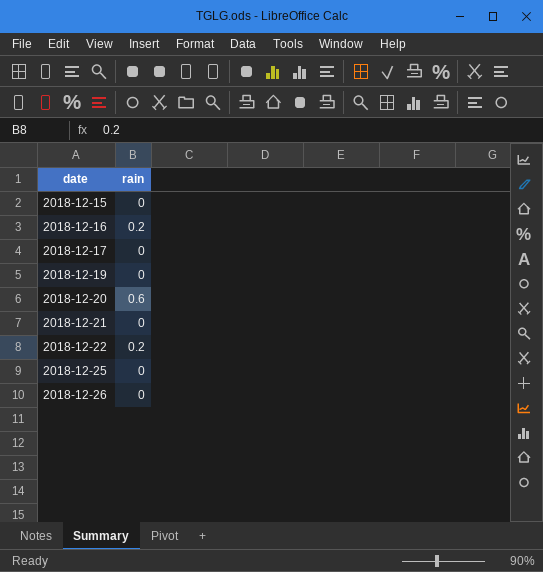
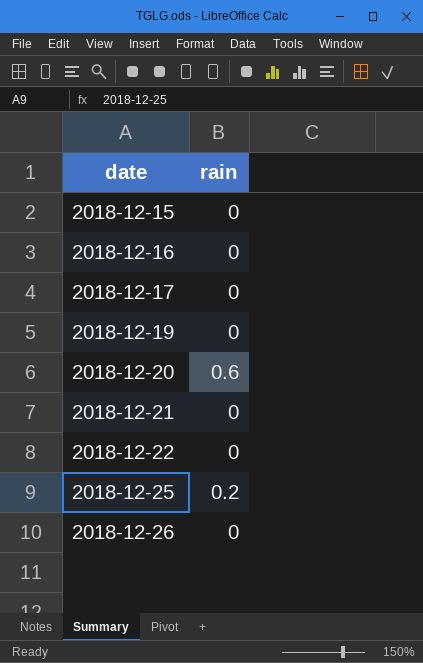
2018-12-16 | rain: 0.2 -> 0
2018-12-22 | rain: 0.2 -> 0
2018-12-25 | rain: 0 -> 0.2

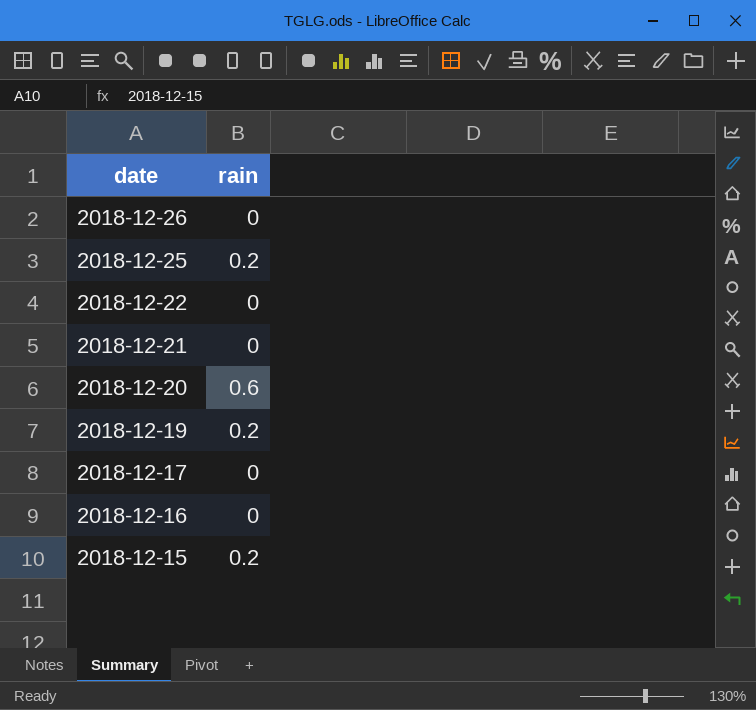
row order: date ascending -> date descending
2018-12-19 | rain: 0 -> 0.2
2018-12-15 | rain: 0 -> 0.2

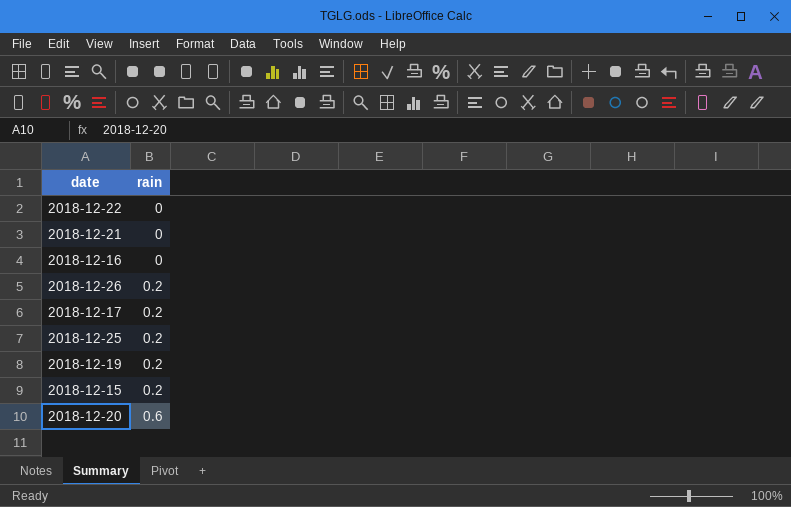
row order: date descending -> rain ascending
2018-12-26 | rain: 0 -> 0.2
2018-12-17 | rain: 0 -> 0.2

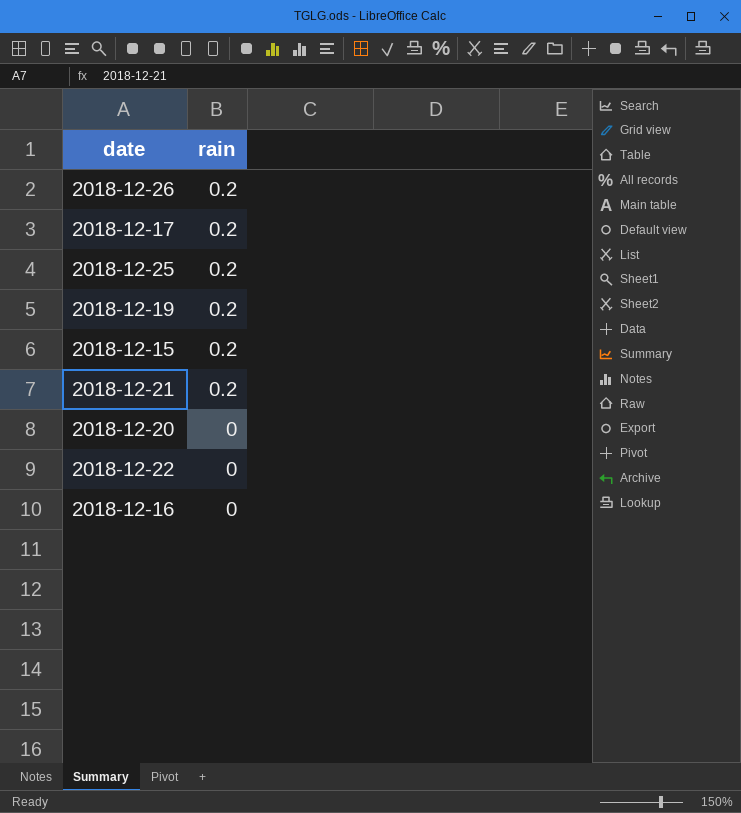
row order: rain ascending -> rain descending
2018-12-21 | rain: 0 -> 0.2
2018-12-20 | rain: 0.6 -> 0

